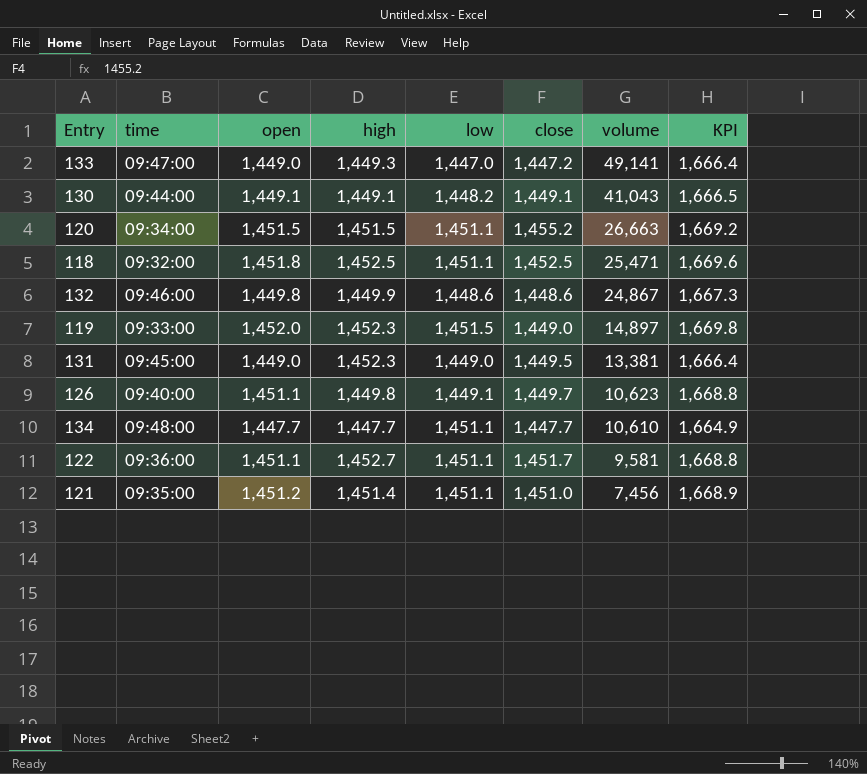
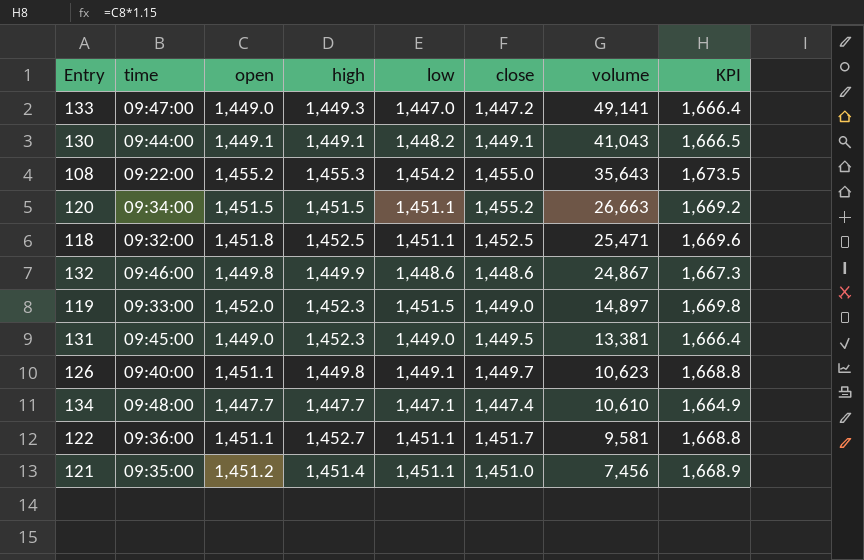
row 108: none -> 09:22:00 | 1,455.2 | 1,455.3 | 1,454.2 | 1,455.0 | 35,643 | 1,673.5
134 | low: 1,451.1 -> 1,447.1
134 | close: 1,447.7 -> 1,447.4

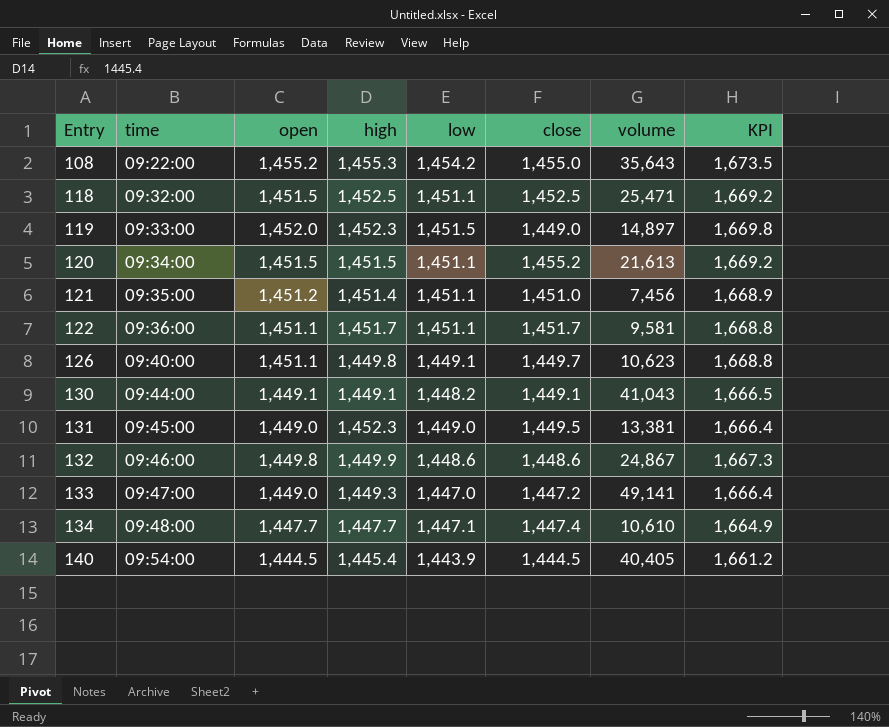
row order: volume descending -> Entry ascending
118 | open: 1,451.8 -> 1,451.5
118 | KPI: 1,669.6 -> 1,669.2
120 | volume: 26,663 -> 21,613
122 | high: 1,452.7 -> 1,451.7
row 140: none -> 09:54:00 | 1,444.5 | 1,445.4 | 1,443.9 | 1,444.5 | 40,405 | 1,661.2

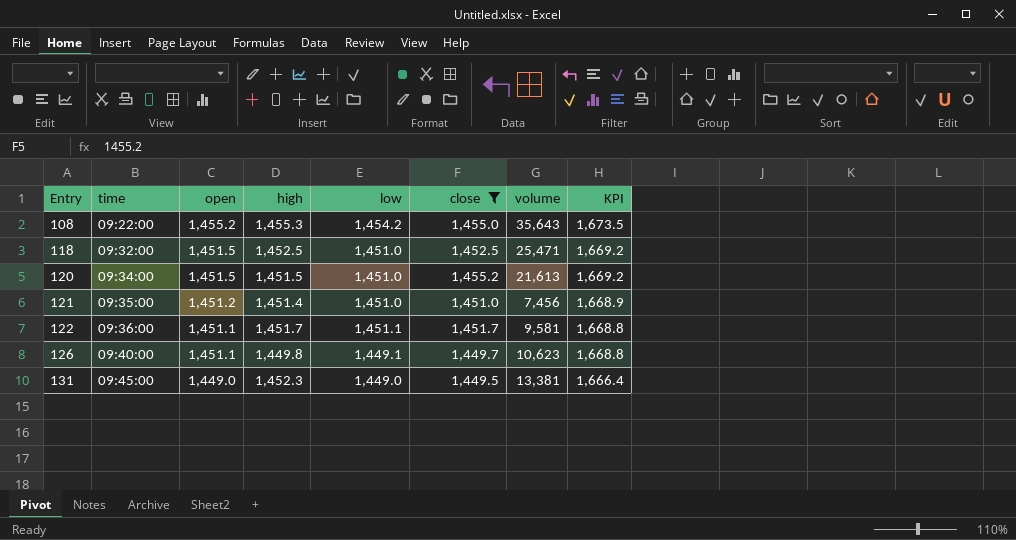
filter: none -> close >= 1,449.5
118 | low: 1,451.1 -> 1,451.0
120 | low: 1,451.1 -> 1,451.0
121 | low: 1,451.1 -> 1,451.0

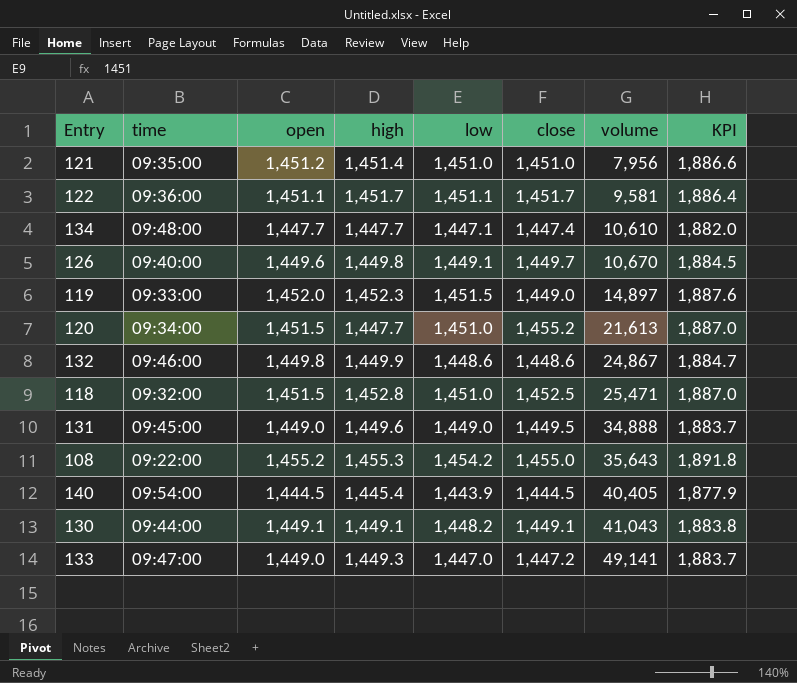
filter: close >= 1,449.5 -> none
row order: Entry ascending -> volume ascending
column KPI | formula: [open] * 1.15 -> [open] * 1.3
121 | volume: 7,456 -> 7,956
126 | open: 1,451.1 -> 1,449.6
126 | volume: 10,623 -> 10,670
120 | high: 1,451.5 -> 1,447.7
118 | high: 1,452.5 -> 1,452.8
131 | high: 1,452.3 -> 1,449.6
131 | volume: 13,381 -> 34,888

